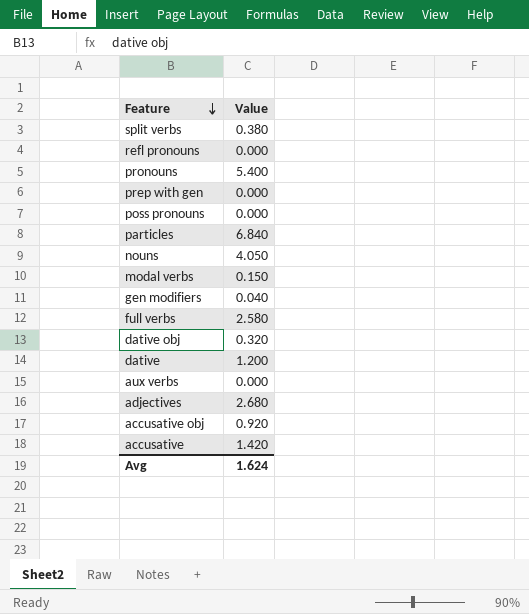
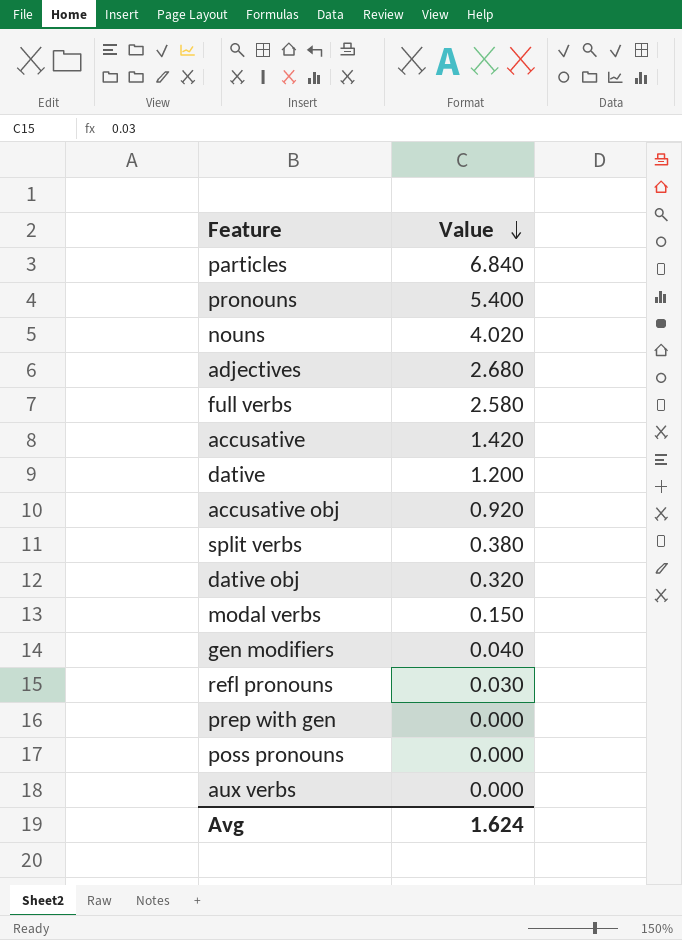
row order: Feature descending -> Value descending
nouns | Value: 4.050 -> 4.020
refl pronouns | Value: 0.000 -> 0.030

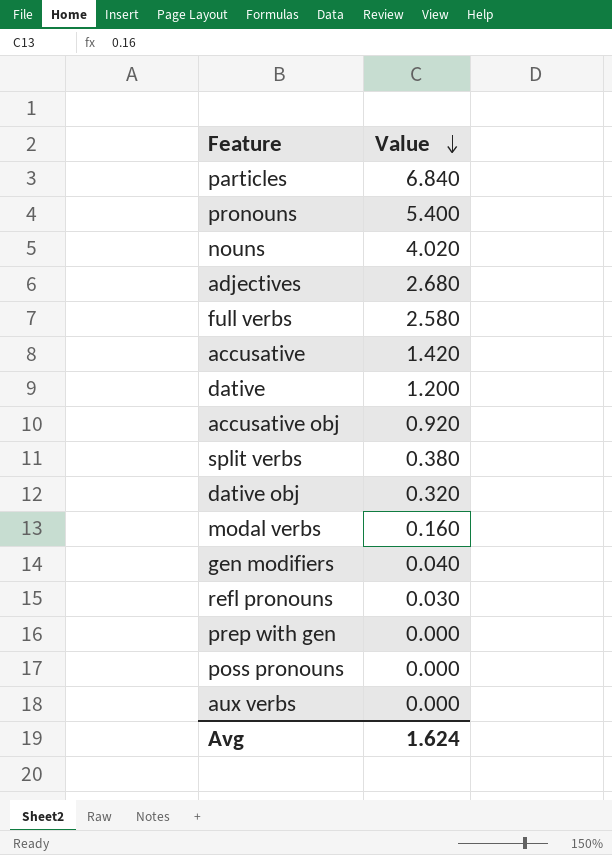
modal verbs | Value: 0.150 -> 0.160

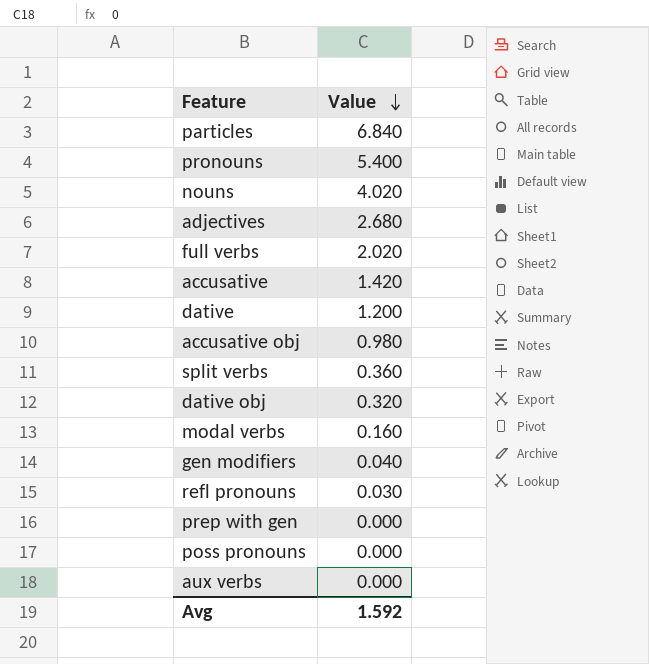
full verbs | Value: 2.580 -> 2.020
accusative obj | Value: 0.920 -> 0.980
split verbs | Value: 0.380 -> 0.360
Avg | Value: 1.624 -> 1.592

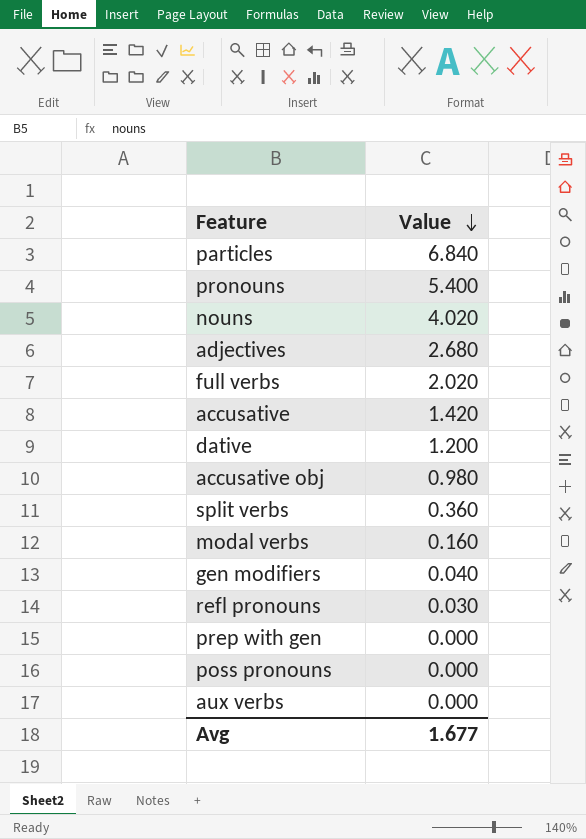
row dative obj: 0.320 -> none
Avg | Value: 1.592 -> 1.677

